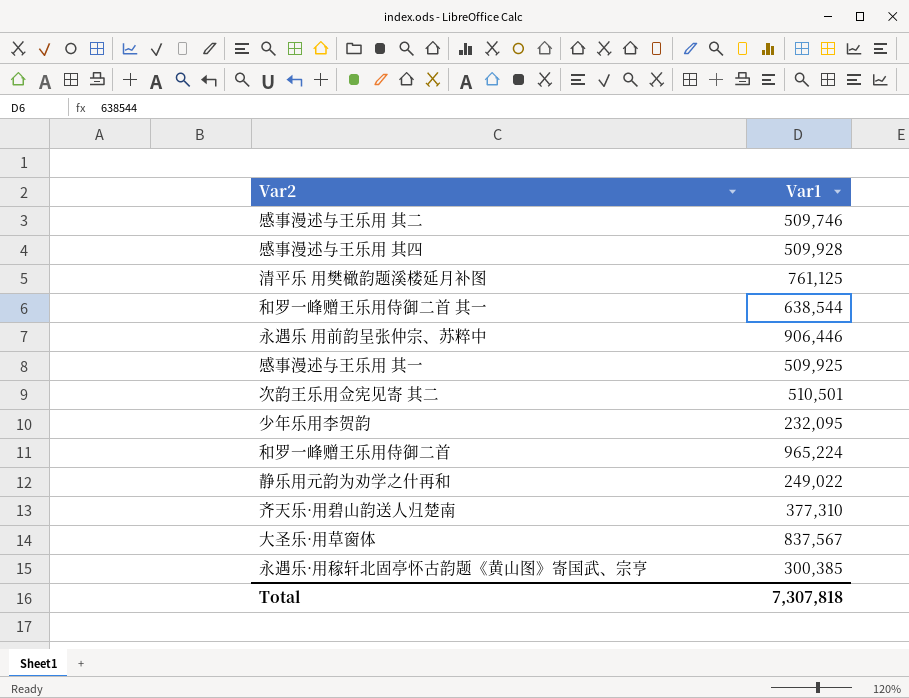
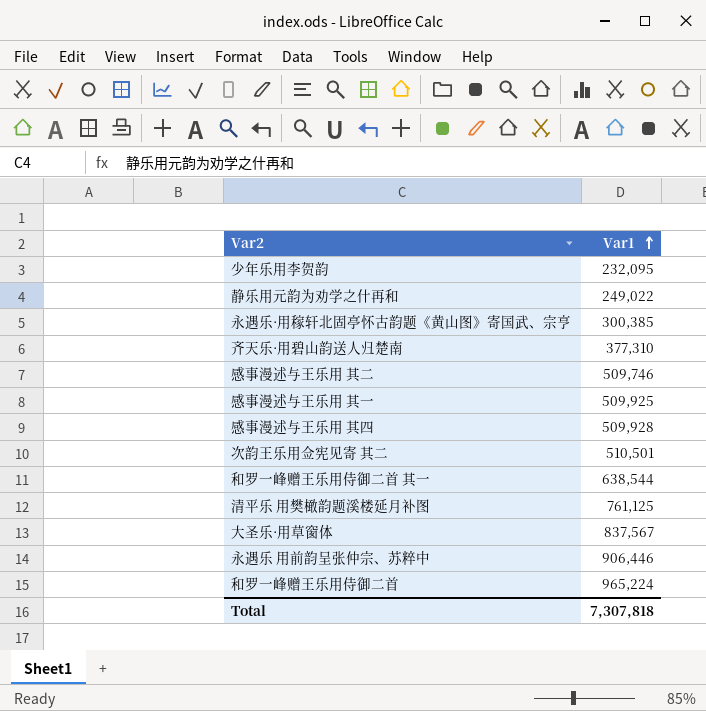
row order: none -> Var1 ascending

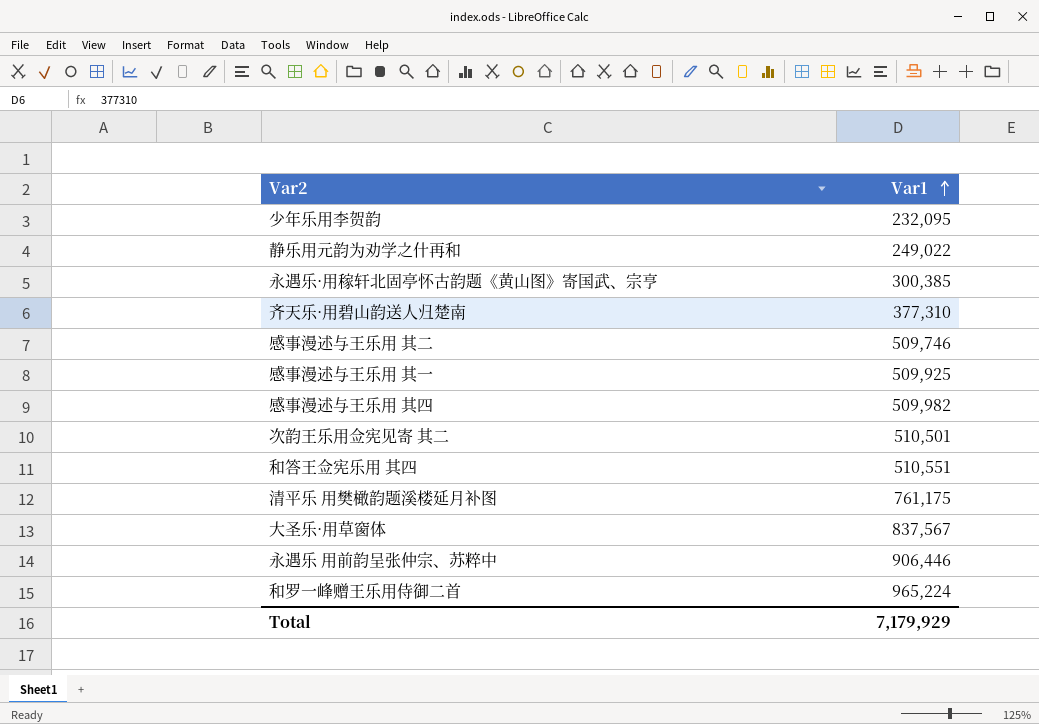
row 和罗一峰赠王乐用侍御二首 其一: 638,544 -> none
感事漫述与王乐用 其四 | Var1: 509,928 -> 509,982
row 和答王佥宪乐用 其四: none -> 510,551
清平乐 用樊橄韵题溪楼延月补图 | Var1: 761,125 -> 761,175
Total | Var1: 7,307,818 -> 7,179,929

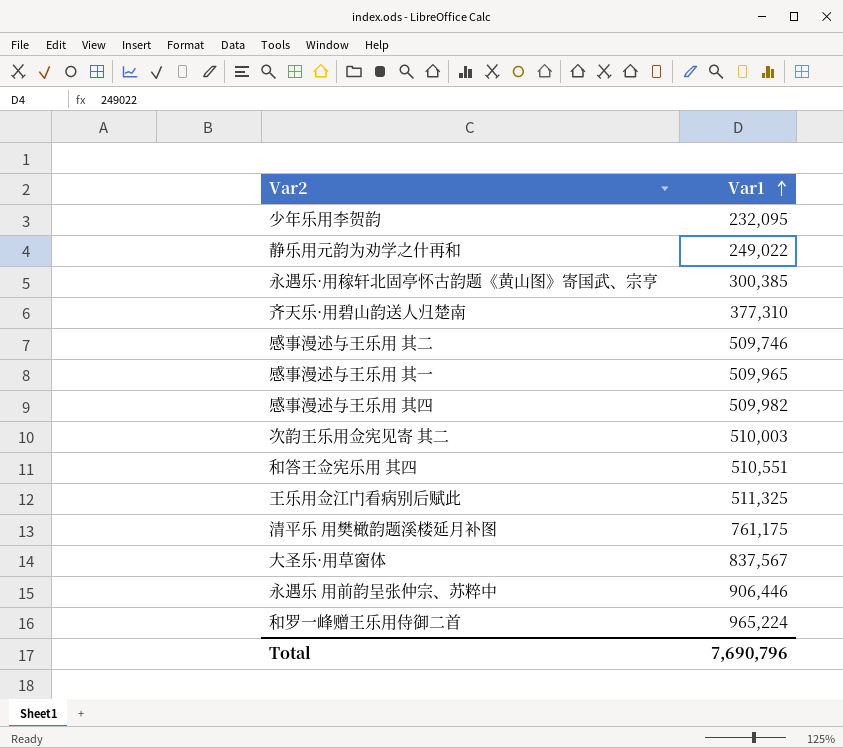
感事漫述与王乐用 其一 | Var1: 509,925 -> 509,965
次韵王乐用佥宪见寄 其二 | Var1: 510,501 -> 510,003
row 王乐用佥江门看病别后赋此: none -> 511,325
Total | Var1: 7,179,929 -> 7,690,796

